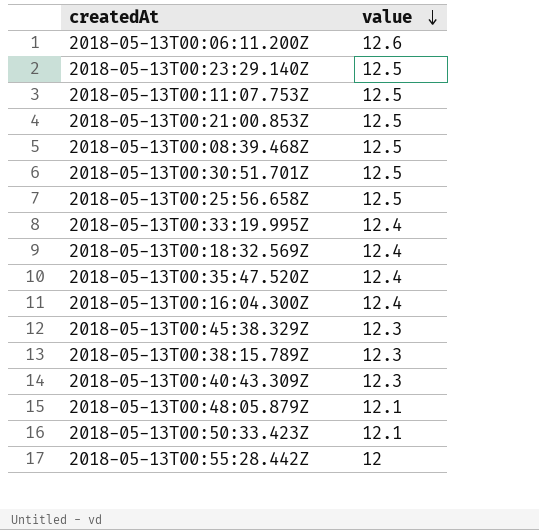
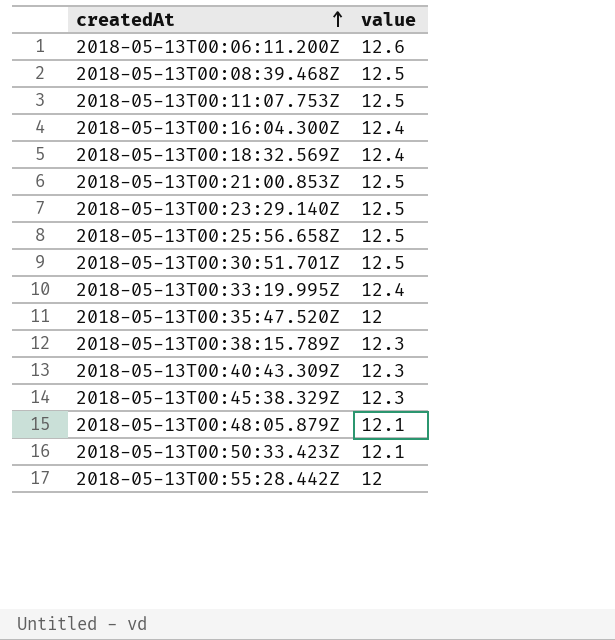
row order: value descending -> createdAt ascending
2018-05-13T00:35:47.520Z | value: 12.4 -> 12

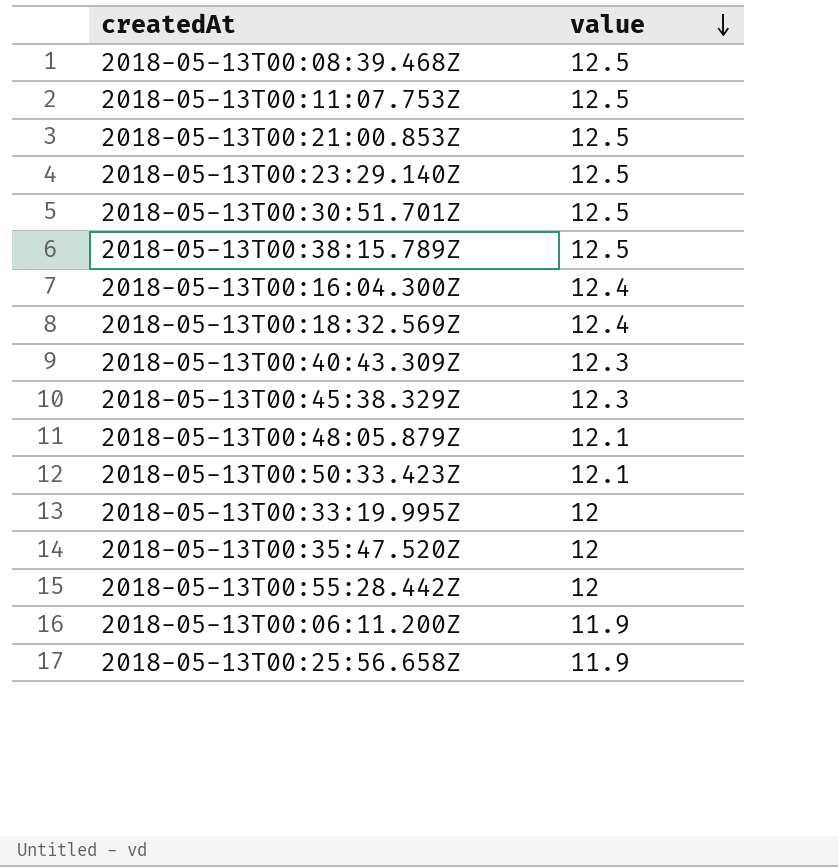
row order: createdAt ascending -> value descending
2018-05-13T00:38:15.789Z | value: 12.3 -> 12.5
2018-05-13T00:33:19.995Z | value: 12.4 -> 12
2018-05-13T00:06:11.200Z | value: 12.6 -> 11.9
2018-05-13T00:25:56.658Z | value: 12.5 -> 11.9

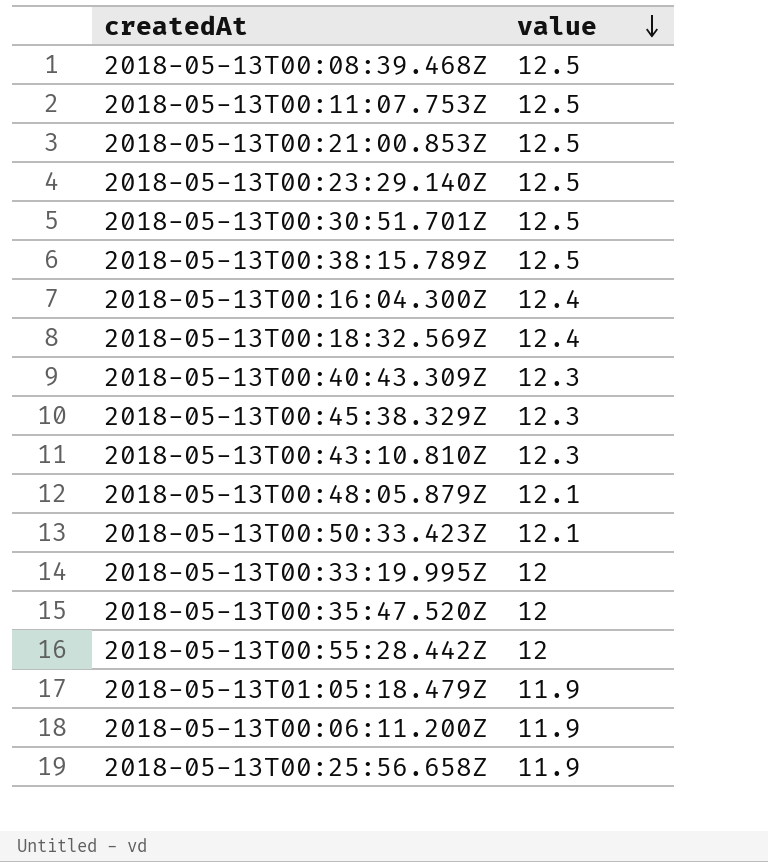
row 2018-05-13T00:43:10.810Z: none -> 12.3
row 2018-05-13T01:05:18.479Z: none -> 11.9

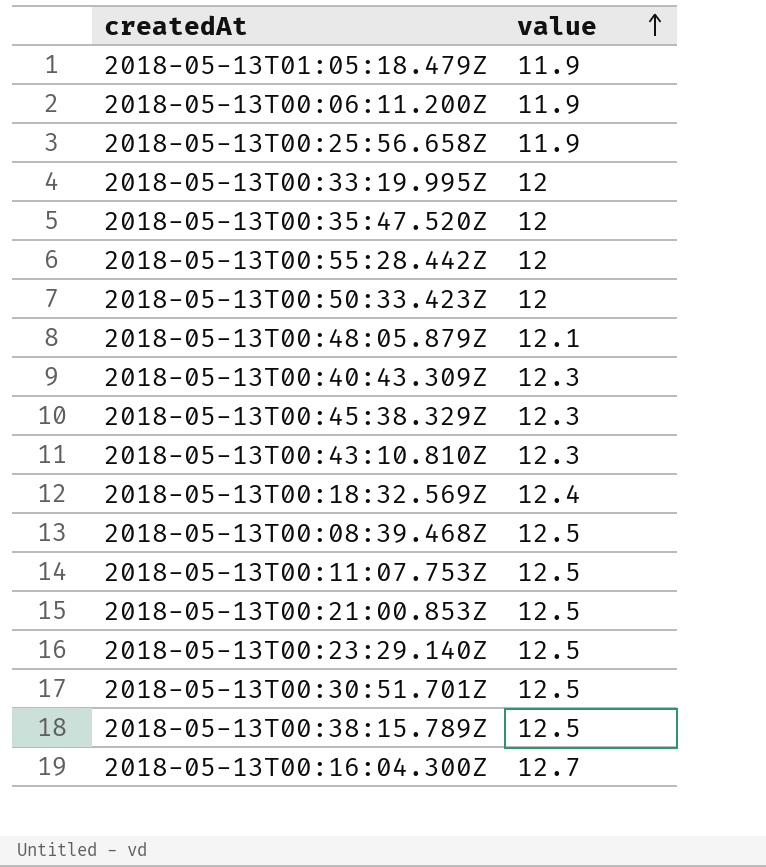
row order: value descending -> value ascending
2018-05-13T00:50:33.423Z | value: 12.1 -> 12
2018-05-13T00:16:04.300Z | value: 12.4 -> 12.7

